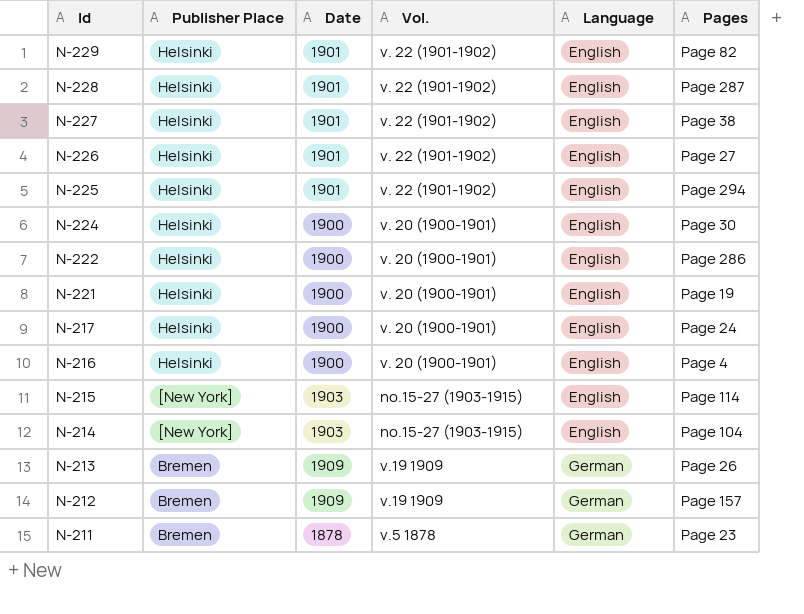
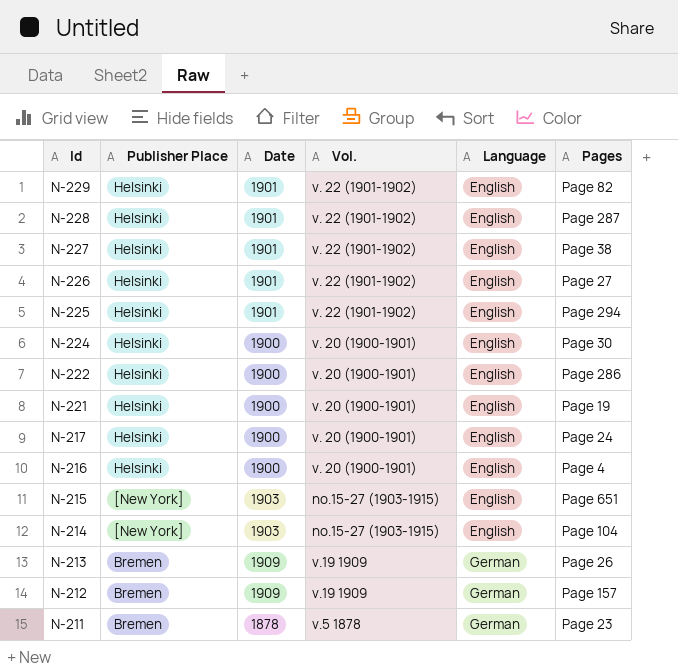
N-215 | Pages: Page 114 -> Page 651

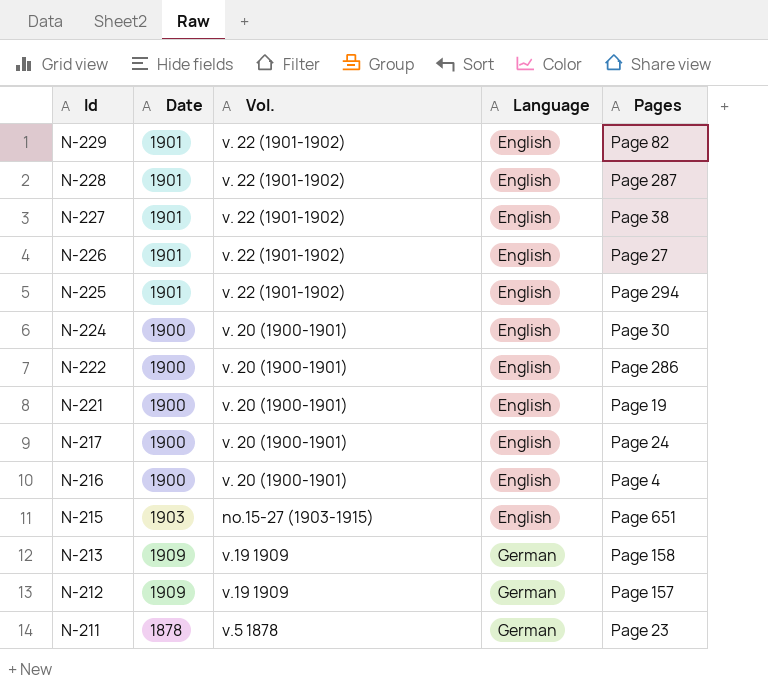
column Publisher Place | position: 2 -> none
row N-214: [New York] | 1903 | no.15-27 (1903-1915) | English | Page 104 -> none
N-213 | Pages: Page 26 -> Page 158

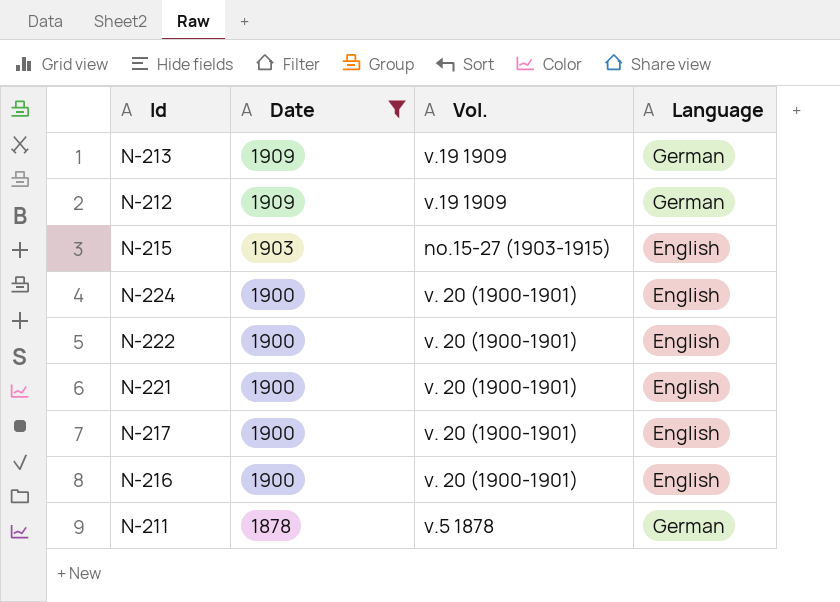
filter: none -> Date != 1901
row order: Id descending -> Date descending
column Pages | position: 5 -> none

